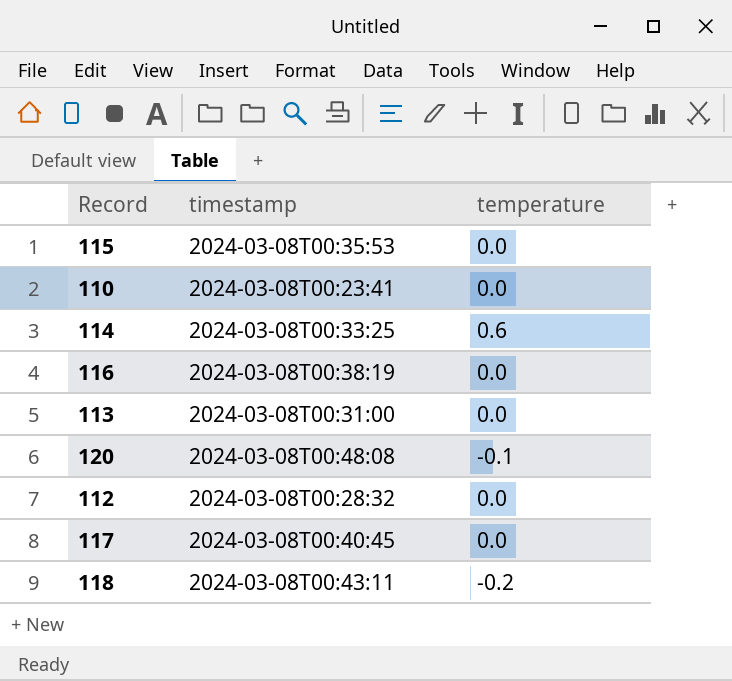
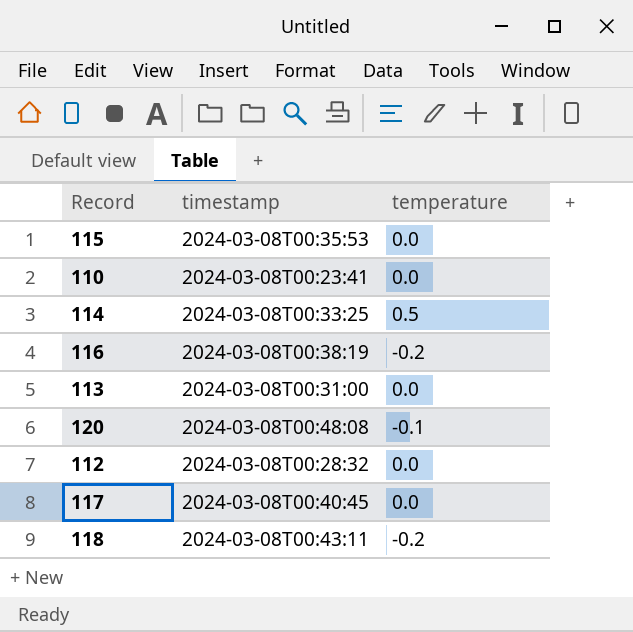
114 | temperature: 0.6 -> 0.5
116 | temperature: 0.0 -> -0.2

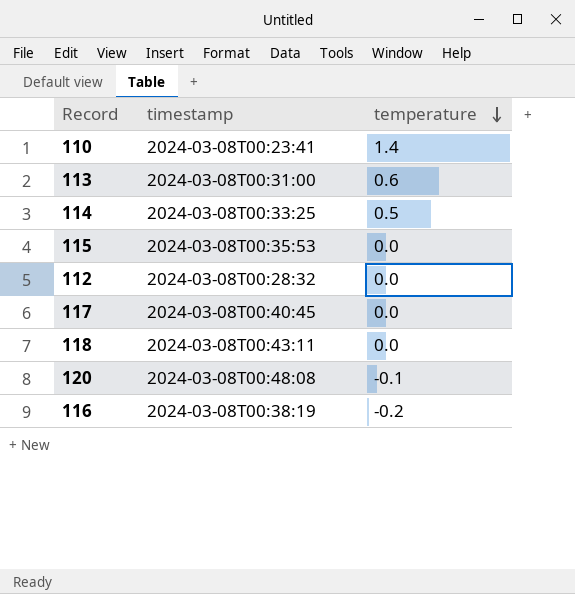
row order: none -> temperature descending
110 | temperature: 0.0 -> 1.4
113 | temperature: 0.0 -> 0.6
118 | temperature: -0.2 -> 0.0

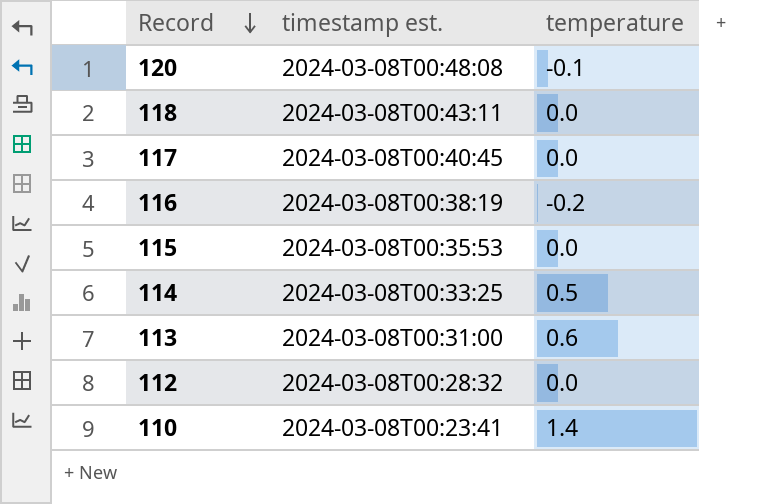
row order: temperature descending -> Record descending
column name: timestamp -> timestamp est.

